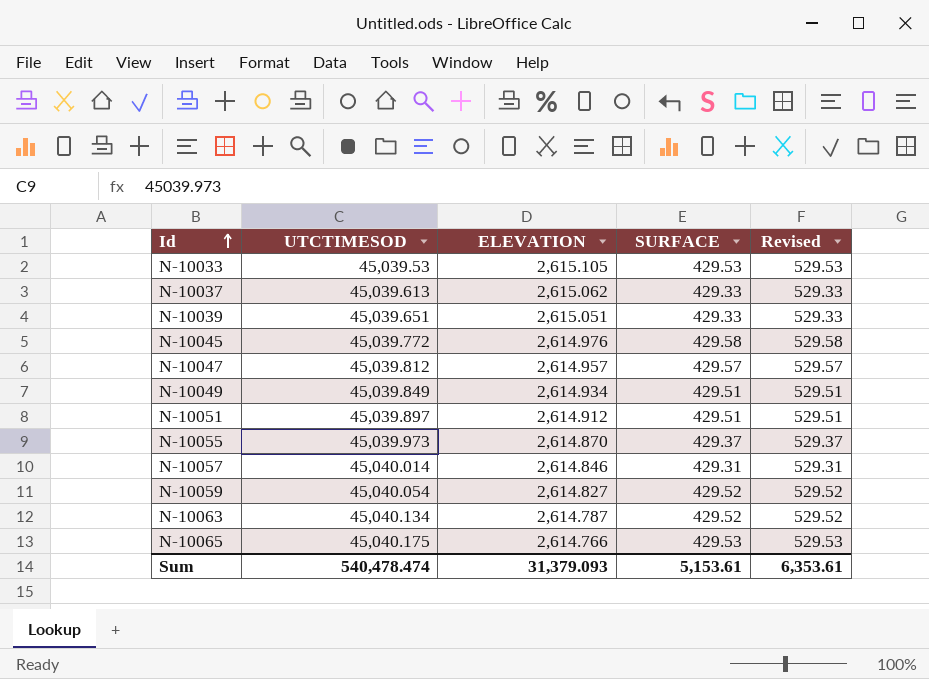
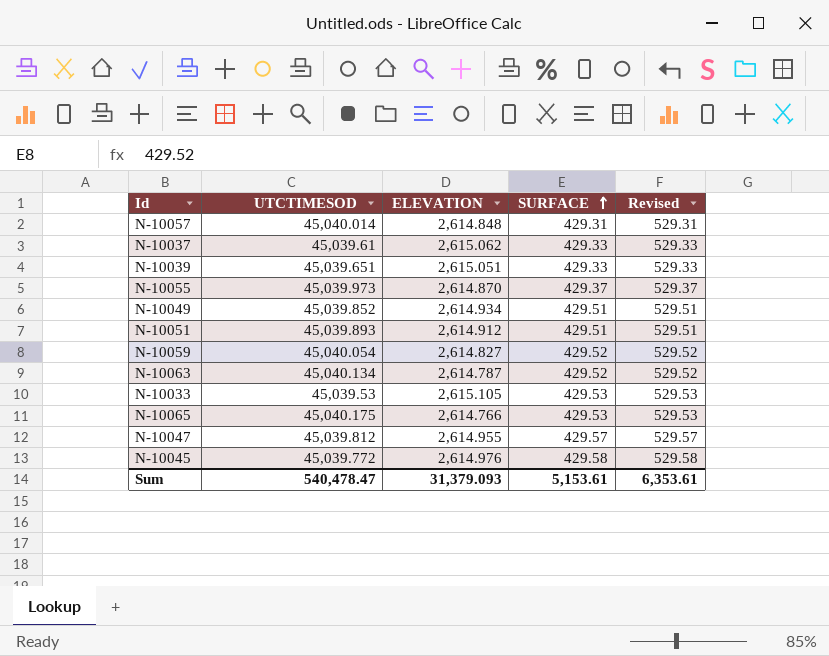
row order: Id ascending -> SURFACE ascending
N-10057 | ELEVATION: 2,614.846 -> 2,614.848
N-10037 | UTCTIMESOD: 45,039.613 -> 45,039.61
N-10049 | UTCTIMESOD: 45,039.849 -> 45,039.852
N-10051 | UTCTIMESOD: 45,039.897 -> 45,039.893
N-10047 | ELEVATION: 2,614.957 -> 2,614.955
Sum | UTCTIMESOD: 540,478.474 -> 540,478.47

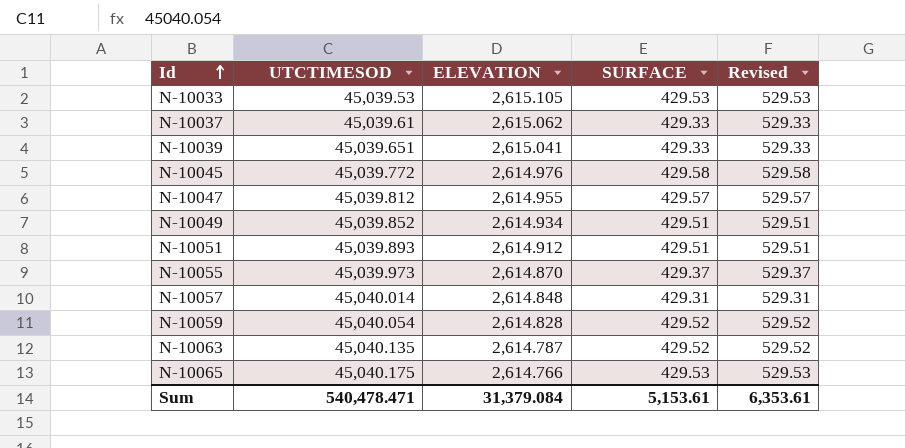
row order: SURFACE ascending -> Id ascending
N-10039 | ELEVATION: 2,615.051 -> 2,615.041
N-10059 | ELEVATION: 2,614.827 -> 2,614.828
N-10063 | UTCTIMESOD: 45,040.134 -> 45,040.135
Sum | UTCTIMESOD: 540,478.47 -> 540,478.471
Sum | ELEVATION: 31,379.093 -> 31,379.084

